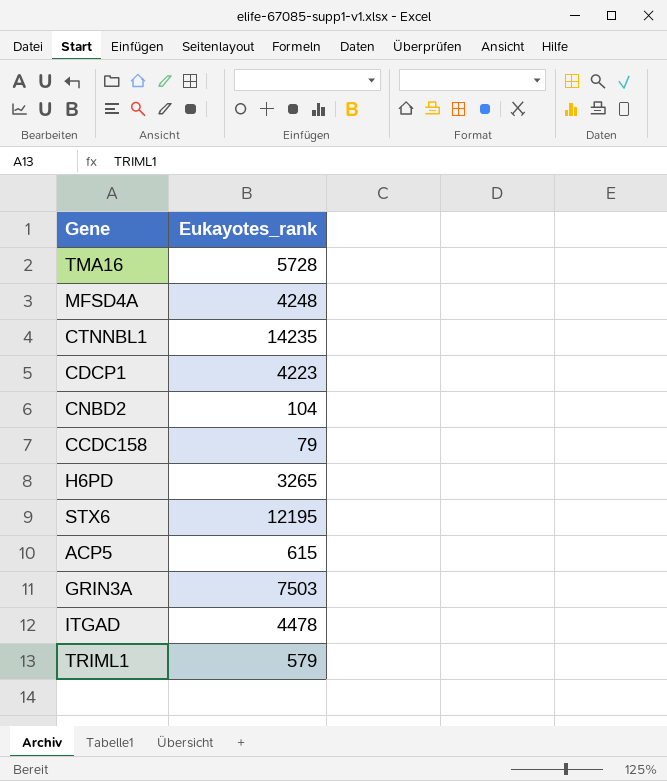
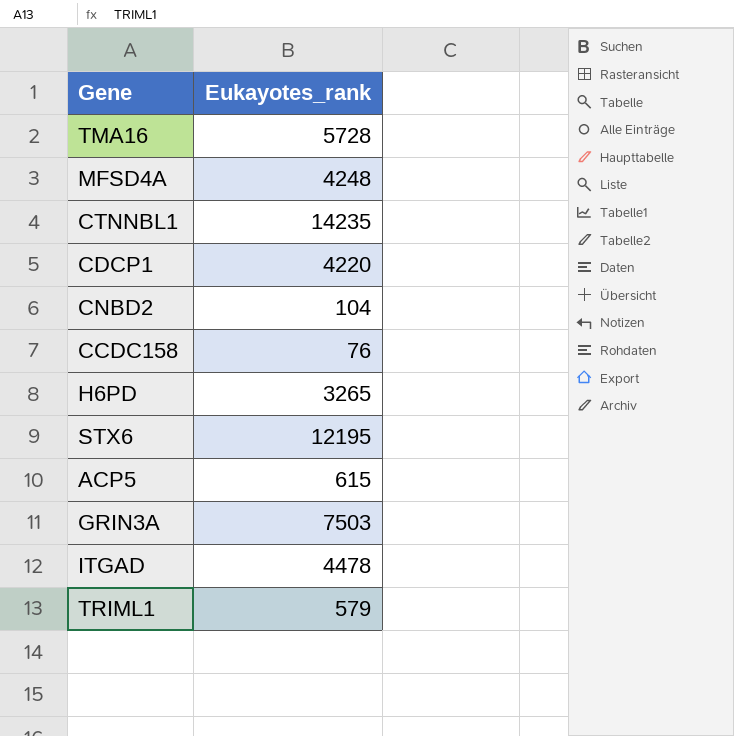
CDCP1 | Eukayotes_rank: 4223 -> 4220
CCDC158 | Eukayotes_rank: 79 -> 76

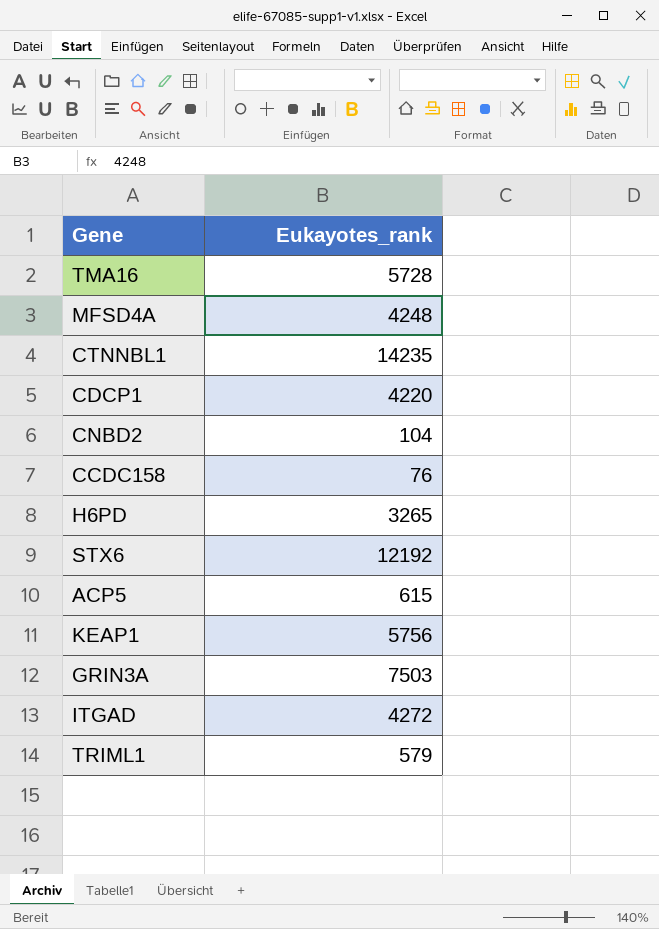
STX6 | Eukayotes_rank: 12195 -> 12192
row KEAP1: none -> 5756
ITGAD | Eukayotes_rank: 4478 -> 4272

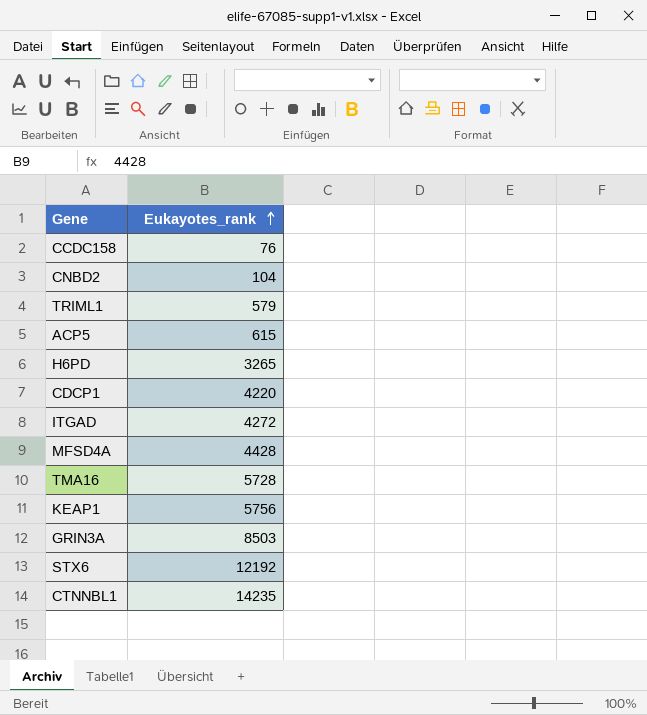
row order: none -> Eukayotes_rank ascending
MFSD4A | Eukayotes_rank: 4248 -> 4428
GRIN3A | Eukayotes_rank: 7503 -> 8503

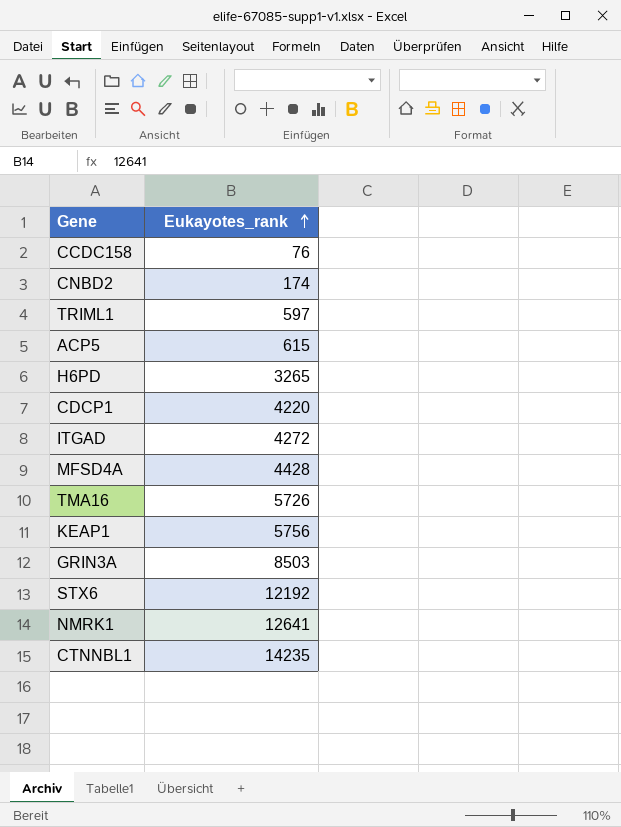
CNBD2 | Eukayotes_rank: 104 -> 174
TRIML1 | Eukayotes_rank: 579 -> 597
TMA16 | Eukayotes_rank: 5728 -> 5726
row NMRK1: none -> 12641

